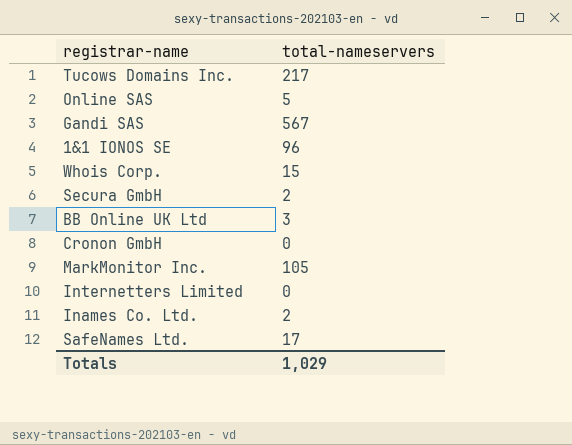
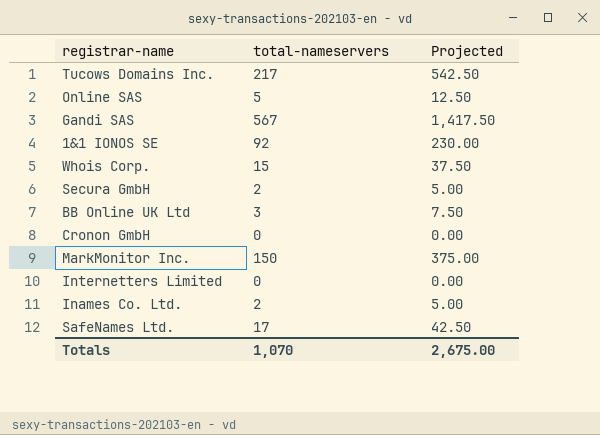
column Projected | formula: none -> [total-nameservers] * 2.5
1&1 IONOS SE | total-nameservers: 96 -> 92
MarkMonitor Inc. | total-nameservers: 105 -> 150
Totals | total-nameservers: 1,029 -> 1,070

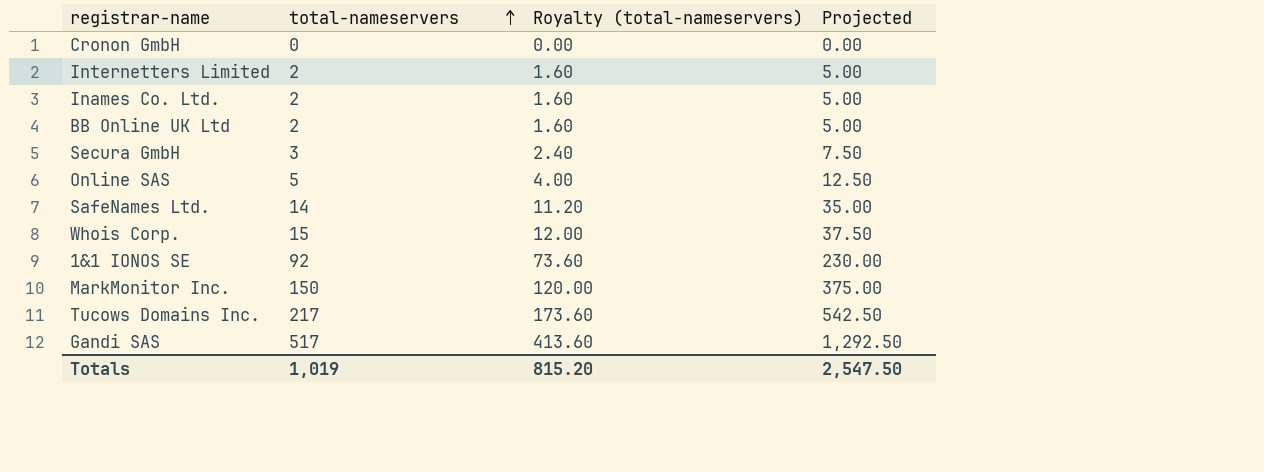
row order: none -> total-nameservers ascending
column Royalty (total-nameservers) | formula: none -> [total-nameservers] * 0.8
Internetters Limited | total-nameservers: 0 -> 2
Internetters Limited | Projected: 0.00 -> 5.00
BB Online UK Ltd | total-nameservers: 3 -> 2
BB Online UK Ltd | Projected: 7.50 -> 5.00
Secura GmbH | total-nameservers: 2 -> 3
Secura GmbH | Projected: 5.00 -> 7.50
SafeNames Ltd. | total-nameservers: 17 -> 14
SafeNames Ltd. | Projected: 42.50 -> 35.00
Gandi SAS | total-nameservers: 567 -> 517
Gandi SAS | Projected: 1,417.50 -> 1,292.50
Totals | total-nameservers: 1,070 -> 1,019
Totals | Projected: 2,675.00 -> 2,547.50

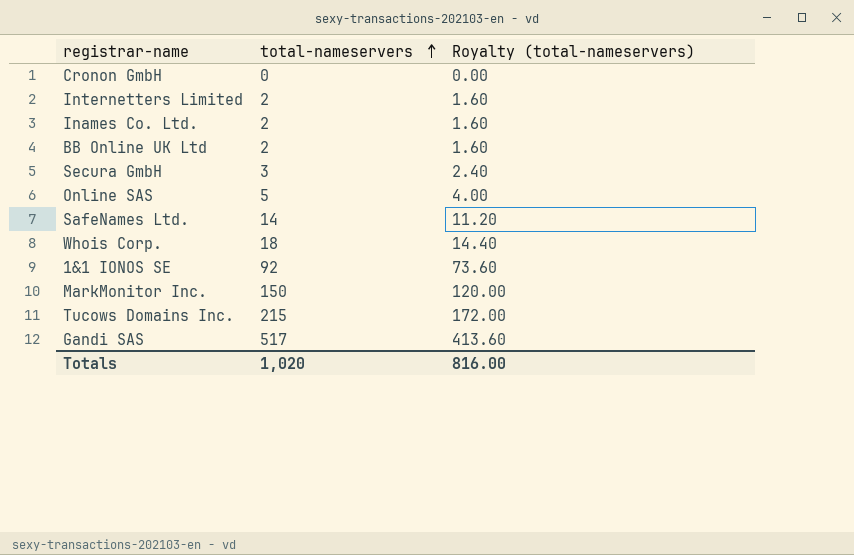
column Projected | formula: [total-nameservers] * 2.5 -> none
Whois Corp. | total-nameservers: 15 -> 18
Whois Corp. | Royalty (total-nameservers): 12.00 -> 14.40
Tucows Domains Inc. | total-nameservers: 217 -> 215
Tucows Domains Inc. | Royalty (total-nameservers): 173.60 -> 172.00
Totals | total-nameservers: 1,019 -> 1,020
Totals | Royalty (total-nameservers): 815.20 -> 816.00

